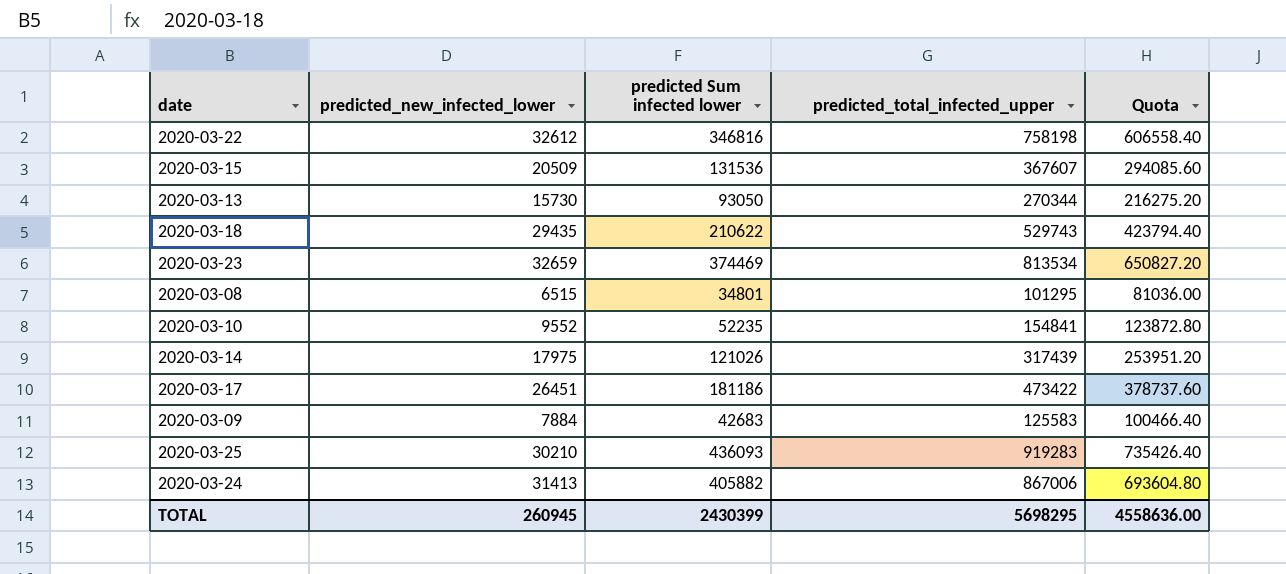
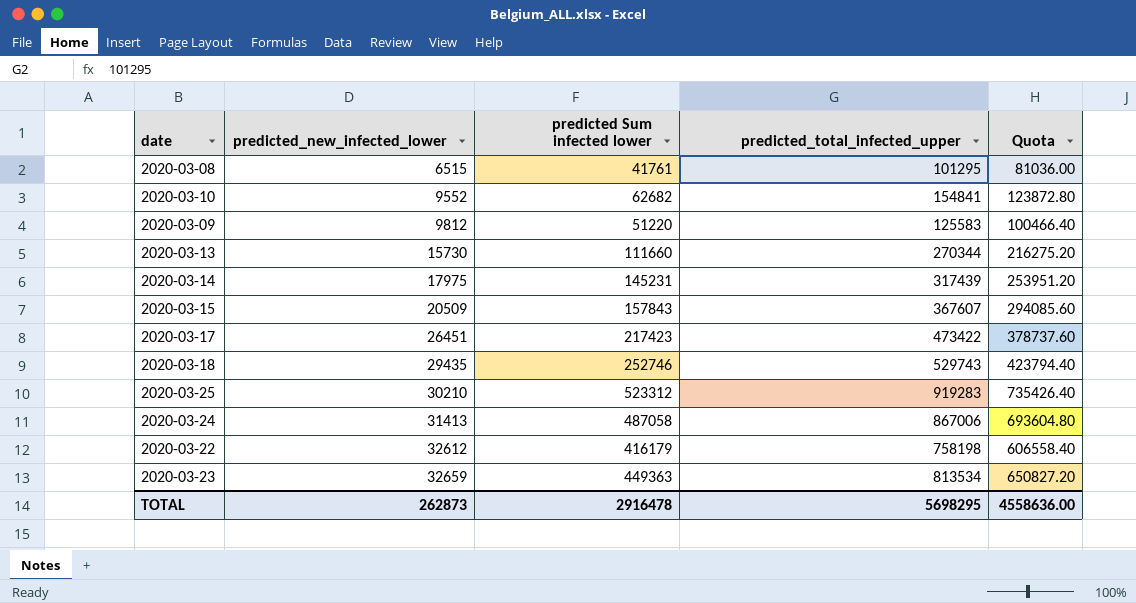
row order: none -> predicted_new_infected_lower ascending
2020-03-08 | predicted Sum infected lower: 34801 -> 41761
2020-03-10 | predicted Sum infected lower: 52235 -> 62682
2020-03-09 | predicted_new_infected_lower: 7884 -> 9812
2020-03-09 | predicted Sum infected lower: 42683 -> 51220
2020-03-13 | predicted Sum infected lower: 93050 -> 111660
2020-03-14 | predicted Sum infected lower: 121026 -> 145231
2020-03-15 | predicted Sum infected lower: 131536 -> 157843
2020-03-17 | predicted Sum infected lower: 181186 -> 217423
2020-03-18 | predicted Sum infected lower: 210622 -> 252746
2020-03-25 | predicted Sum infected lower: 436093 -> 523312
2020-03-24 | predicted Sum infected lower: 405882 -> 487058
2020-03-22 | predicted Sum infected lower: 346816 -> 416179
2020-03-23 | predicted Sum infected lower: 374469 -> 449363
TOTAL | predicted_new_infected_lower: 260945 -> 262873
TOTAL | predicted Sum infected lower: 2430399 -> 2916478

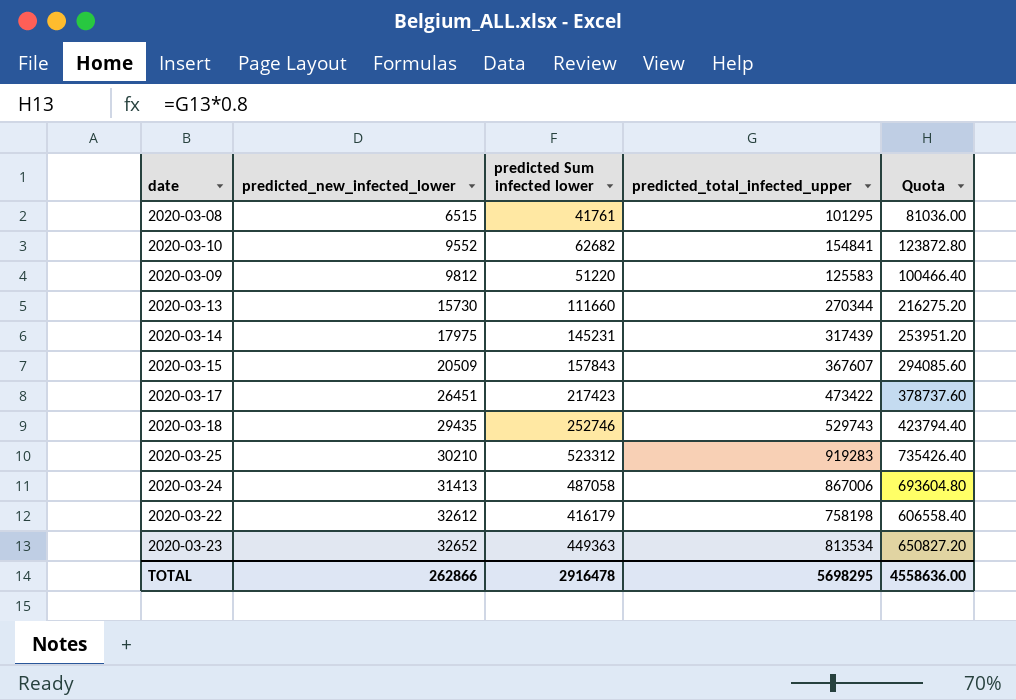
2020-03-23 | predicted_new_infected_lower: 32659 -> 32652
TOTAL | predicted_new_infected_lower: 262873 -> 262866

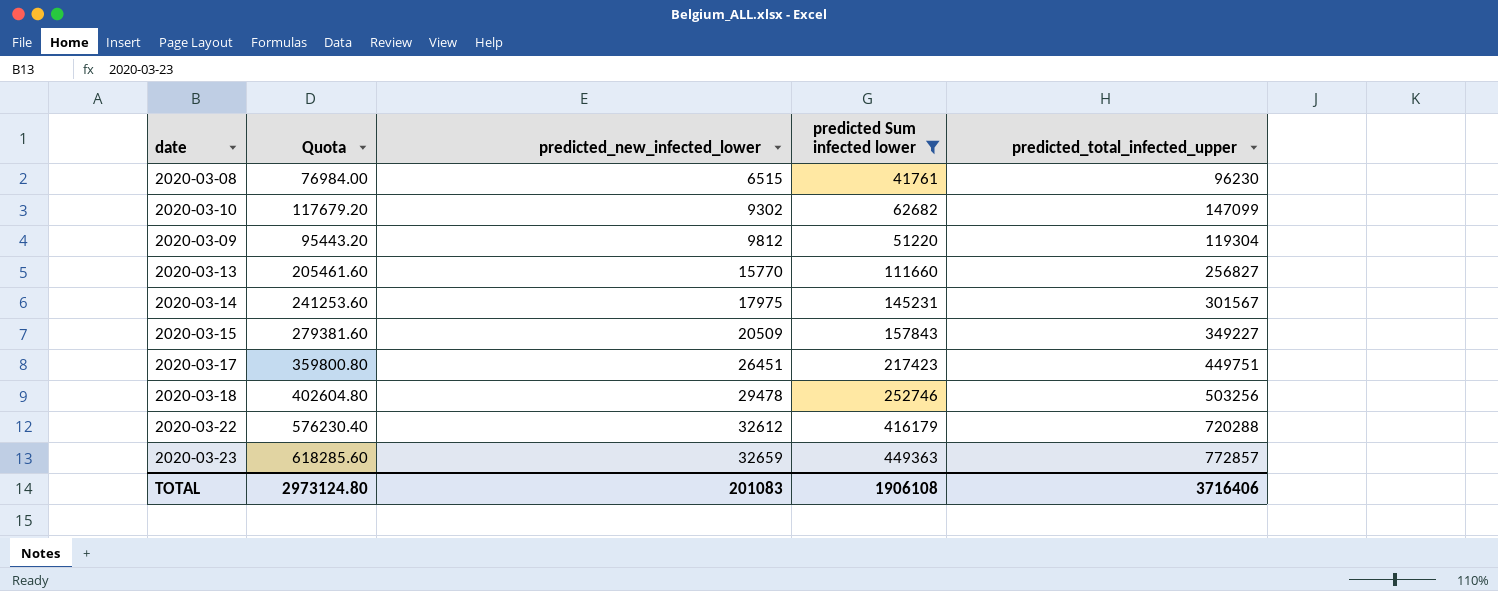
filter: none -> predicted Sum infected lower <= 449363
column Quota | position: 5 -> 2
2020-03-08 | Quota: 81036.00 -> 76984.00
2020-03-08 | predicted_total_infected_upper: 101295 -> 96230
2020-03-10 | Quota: 123872.80 -> 117679.20
2020-03-10 | predicted_new_infected_lower: 9552 -> 9302
2020-03-10 | predicted_total_infected_upper: 154841 -> 147099
2020-03-09 | Quota: 100466.40 -> 95443.20
2020-03-09 | predicted_total_infected_upper: 125583 -> 119304
2020-03-13 | Quota: 216275.20 -> 205461.60
2020-03-13 | predicted_new_infected_lower: 15730 -> 15770
2020-03-13 | predicted_total_infected_upper: 270344 -> 256827
2020-03-14 | Quota: 253951.20 -> 241253.60
2020-03-14 | predicted_total_infected_upper: 317439 -> 301567
2020-03-15 | Quota: 294085.60 -> 279381.60
2020-03-15 | predicted_total_infected_upper: 367607 -> 349227
2020-03-17 | Quota: 378737.60 -> 359800.80
2020-03-17 | predicted_total_infected_upper: 473422 -> 449751
2020-03-18 | Quota: 423794.40 -> 402604.80
2020-03-18 | predicted_new_infected_lower: 29435 -> 29478
2020-03-18 | predicted_total_infected_upper: 529743 -> 503256
2020-03-22 | Quota: 606558.40 -> 576230.40
2020-03-22 | predicted_total_infected_upper: 758198 -> 720288
2020-03-23 | Quota: 650827.20 -> 618285.60
2020-03-23 | predicted_new_infected_lower: 32652 -> 32659
2020-03-23 | predicted_total_infected_upper: 813534 -> 772857
TOTAL | Quota: 4558636.00 -> 2973124.80
TOTAL | predicted_new_infected_lower: 262866 -> 201083
TOTAL | predicted Sum infected lower: 2916478 -> 1906108
TOTAL | predicted_total_infected_upper: 5698295 -> 3716406

